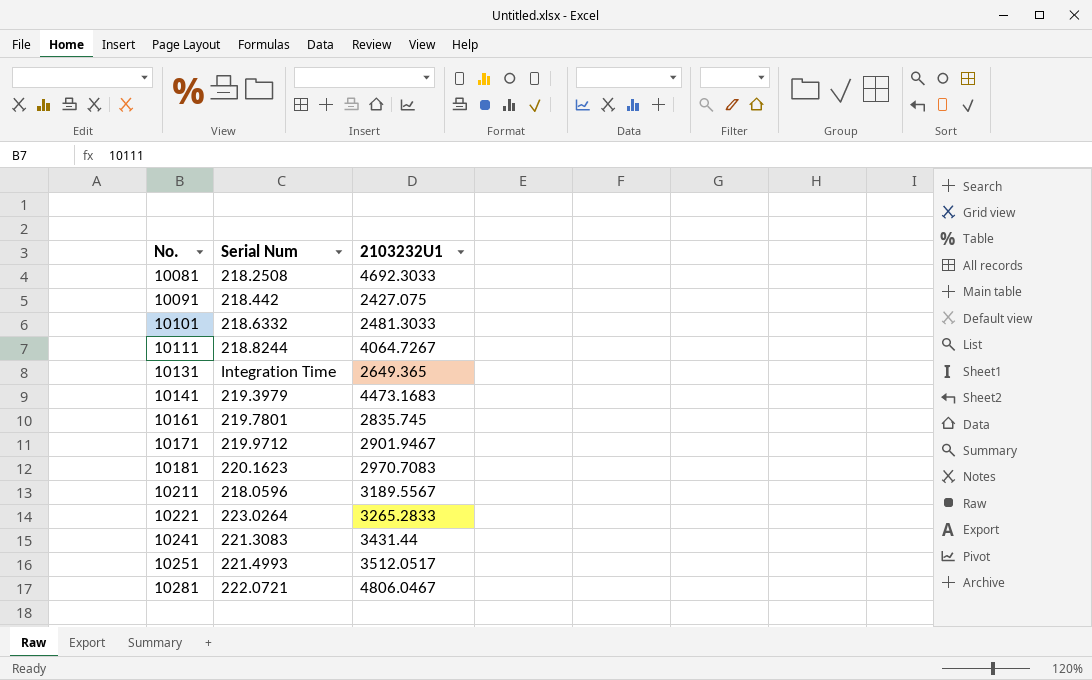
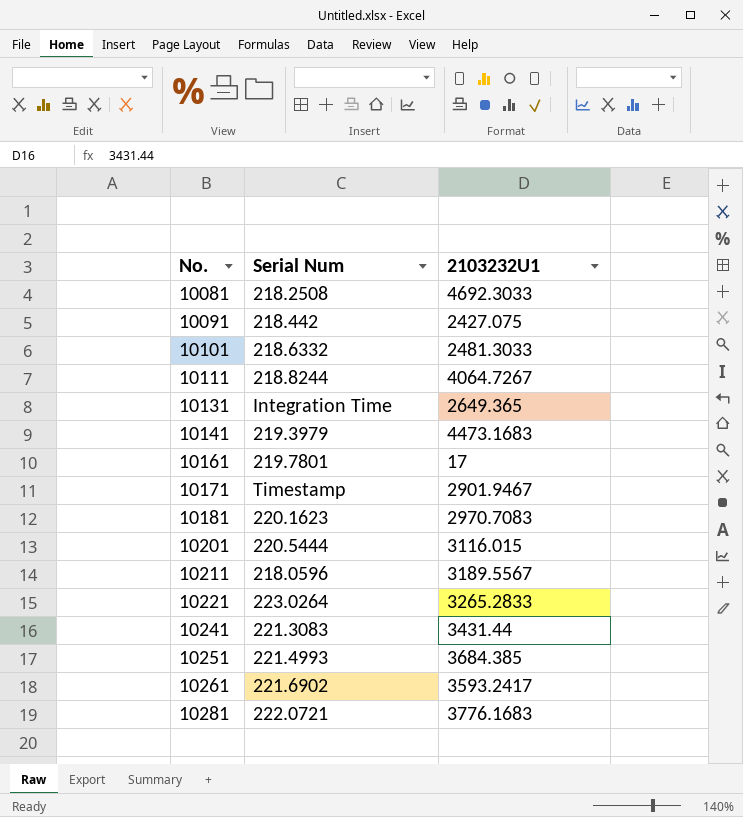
10161 | 2103232U1: 2835.745 -> 17
10171 | Serial Num: 219.9712 -> Timestamp
row 10201: none -> 220.5444 | 3116.015
10251 | 2103232U1: 3512.0517 -> 3684.385
row 10261: none -> 221.6902 | 3593.2417
10281 | 2103232U1: 4806.0467 -> 3776.1683

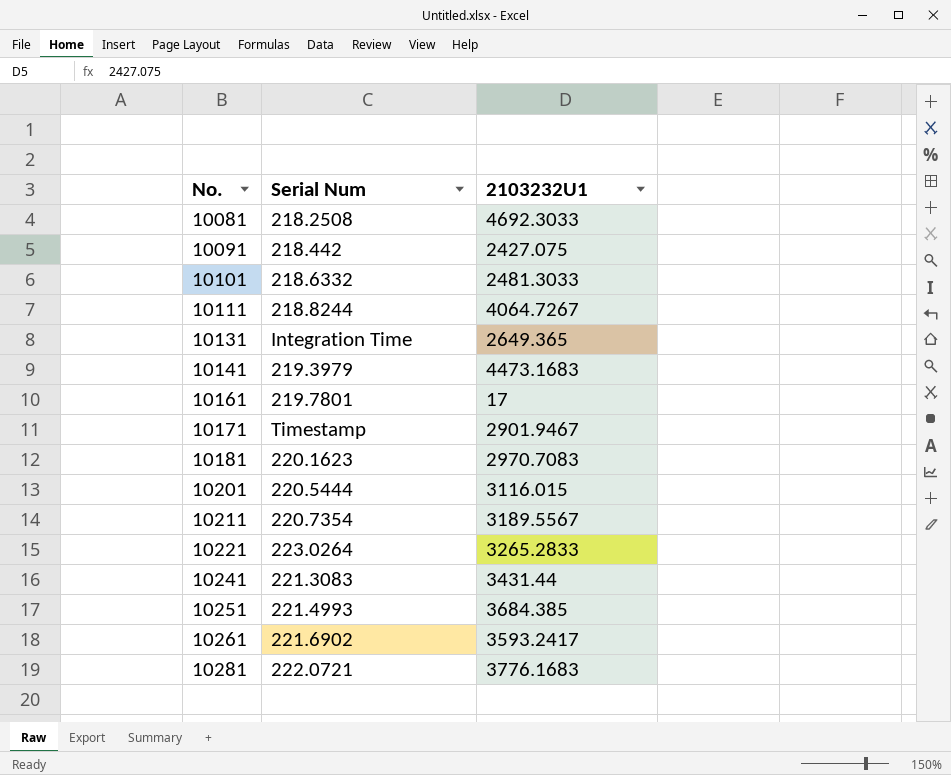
10211 | Serial Num: 218.0596 -> 220.7354

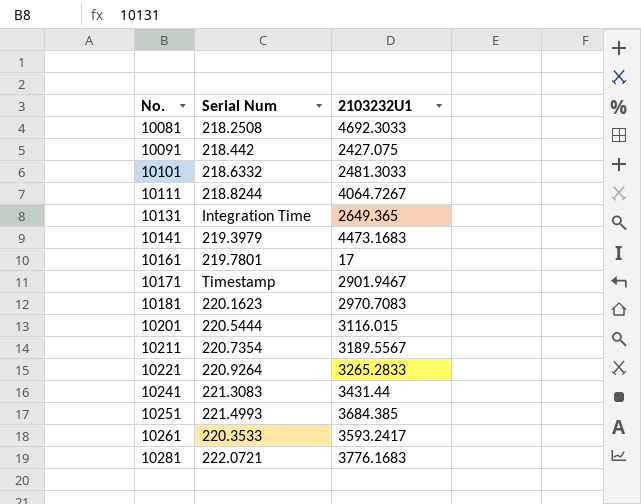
10221 | Serial Num: 223.0264 -> 220.9264
10261 | Serial Num: 221.6902 -> 220.3533

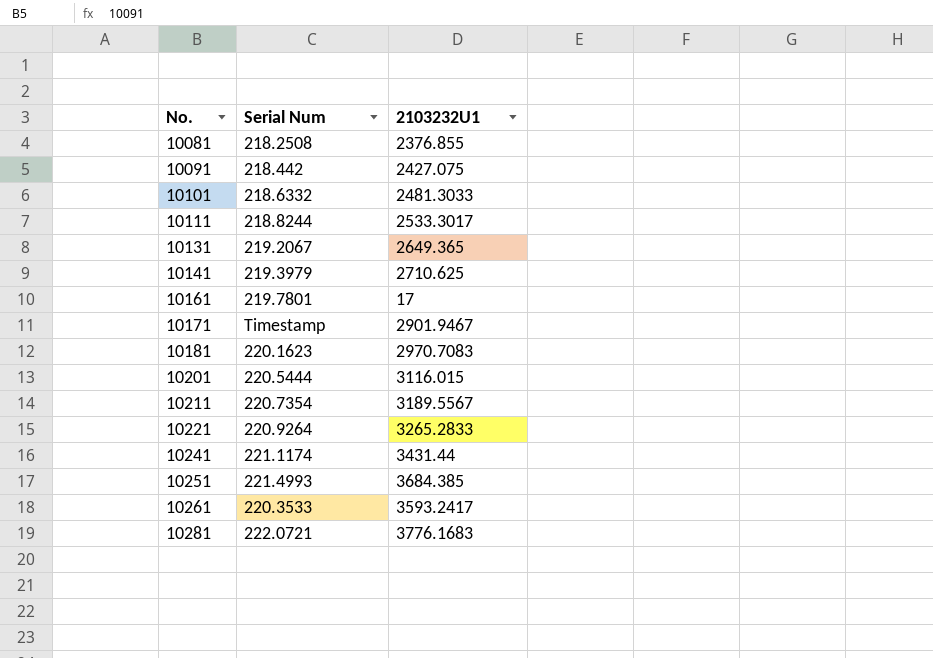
10081 | 2103232U1: 4692.3033 -> 2376.855
10111 | 2103232U1: 4064.7267 -> 2533.3017
10131 | Serial Num: Integration Time -> 219.2067
10141 | 2103232U1: 4473.1683 -> 2710.625
10241 | Serial Num: 221.3083 -> 221.1174

